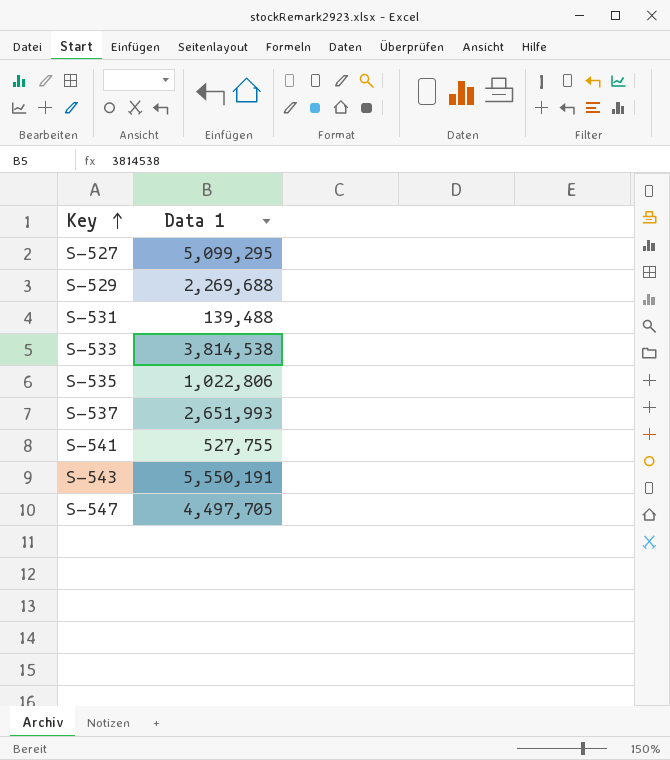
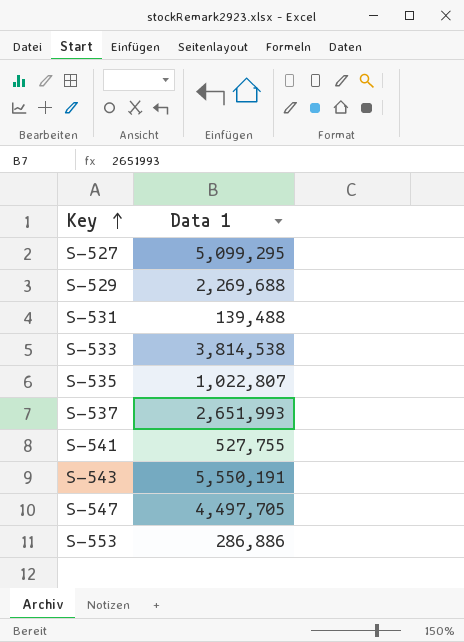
S-535 | Data 1: 1,022,806 -> 1,022,807
row S-553: none -> 286,886

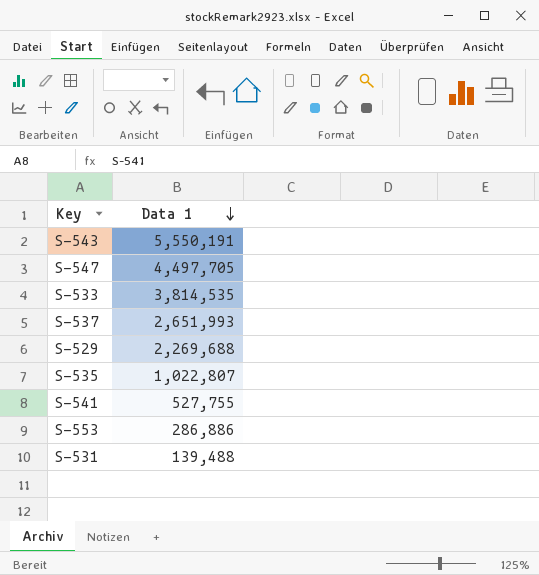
row order: Key ascending -> Data 1 descending
row S-527: 5,099,295 -> none
S-533 | Data 1: 3,814,538 -> 3,814,535

